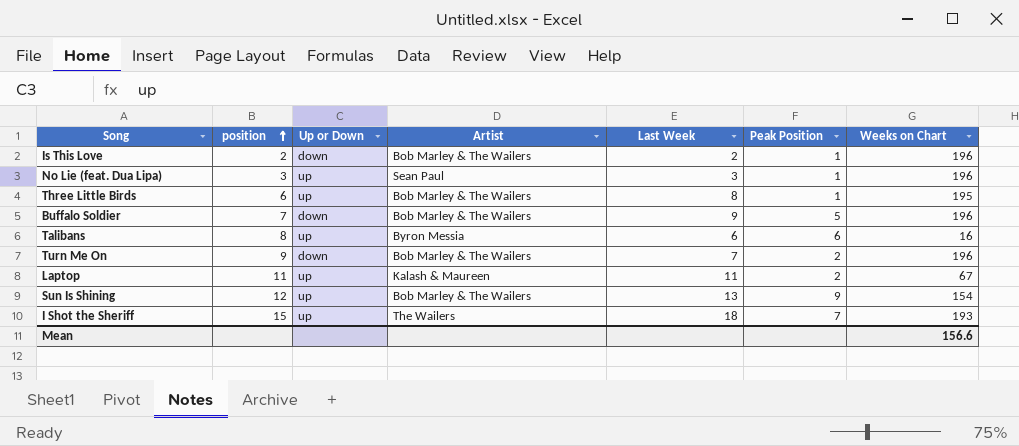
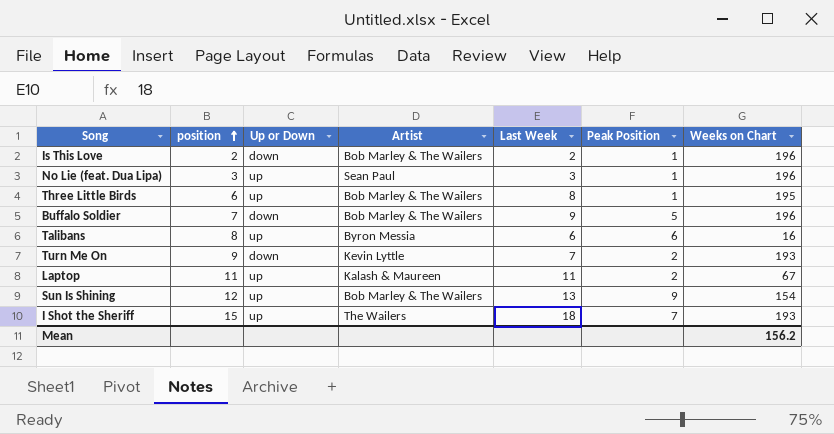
Turn Me On | Artist: Bob Marley & The Wailers -> Kevin Lyttle
Turn Me On | Weeks on Chart: 196 -> 193
Mean | Weeks on Chart: 156.6 -> 156.2

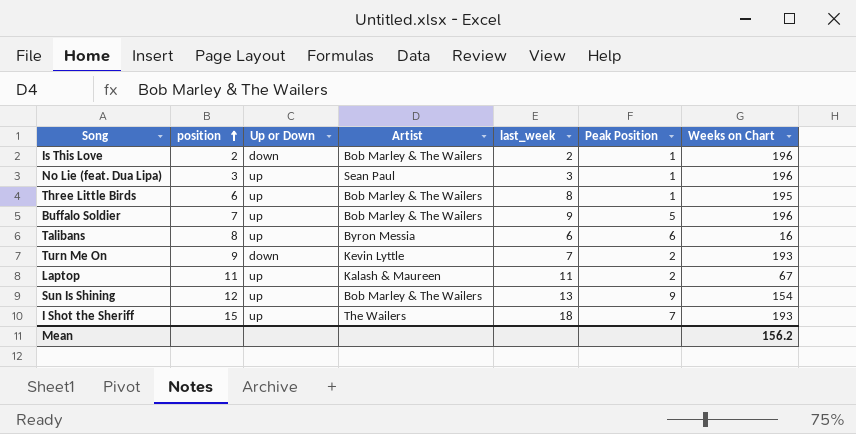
column name: Last Week -> last_week
Buffalo Soldier | Up or Down: down -> up

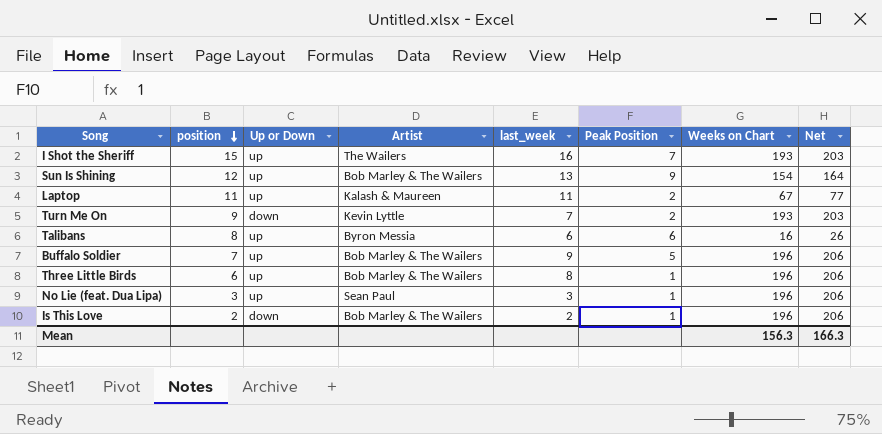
row order: position ascending -> position descending
column Net | formula: none -> [Weeks on Chart] + 10
I Shot the Sheriff | last_week: 18 -> 16
Three Little Birds | Weeks on Chart: 195 -> 196
Mean | Weeks on Chart: 156.2 -> 156.3

